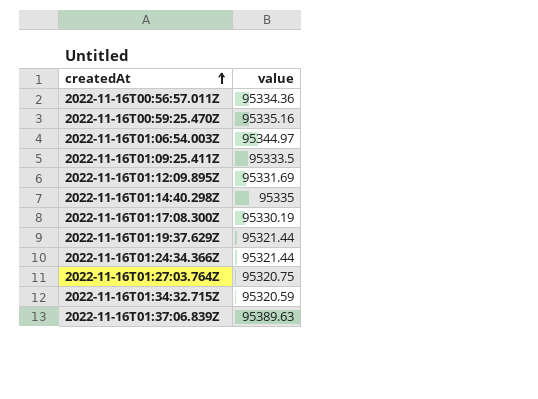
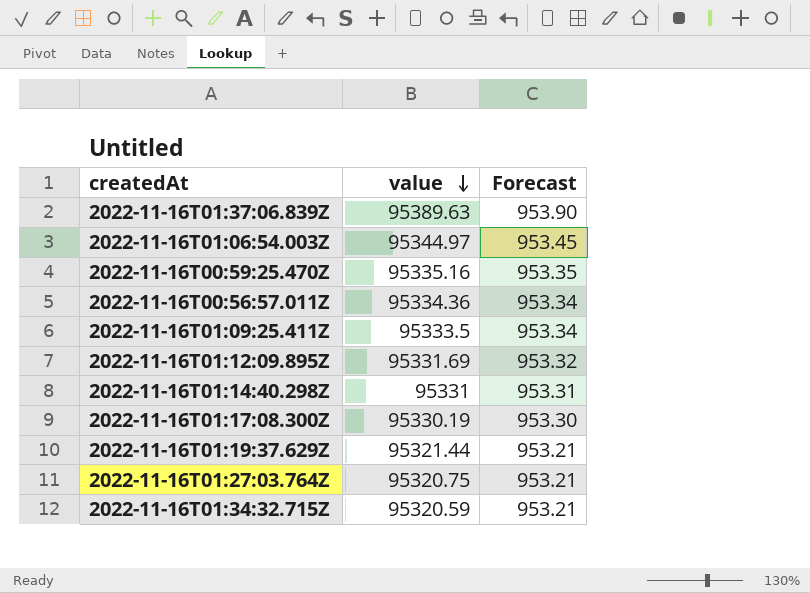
row order: createdAt ascending -> value descending
column Forecast | formula: none -> [value] * 0.01
row 2022-11-16T01:24:34.366Z: 95321.44 -> none
2022-11-16T01:14:40.298Z | value: 95335 -> 95331

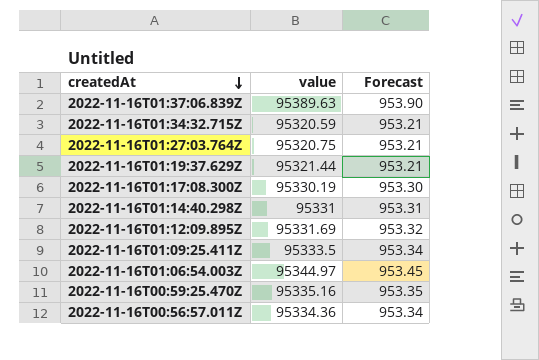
row order: value descending -> createdAt descending

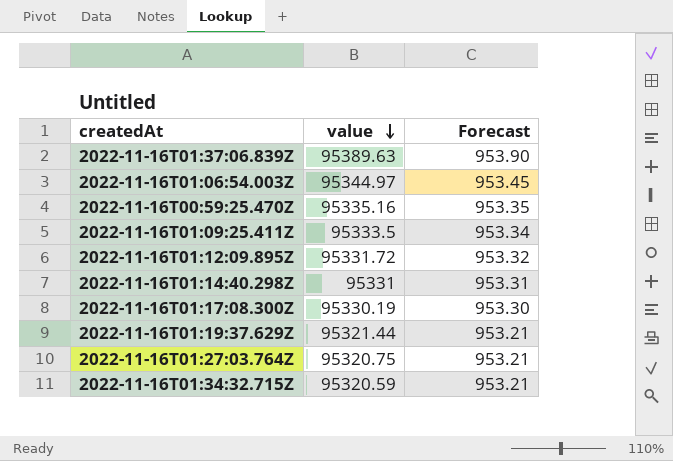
row order: createdAt descending -> value descending
row 2022-11-16T00:56:57.011Z: 95334.36 | 953.34 -> none
2022-11-16T01:12:09.895Z | value: 95331.69 -> 95331.72

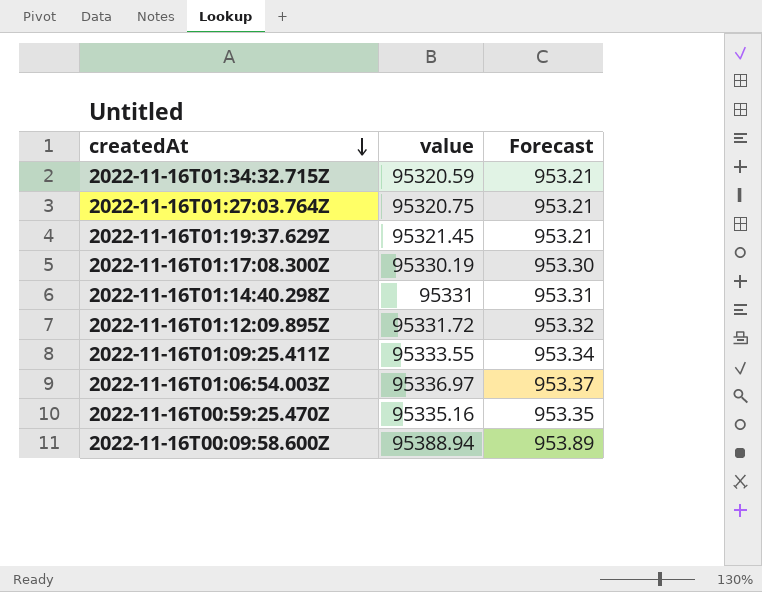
row order: value descending -> createdAt descending
row 2022-11-16T01:37:06.839Z: 95389.63 | 953.90 -> none
2022-11-16T01:19:37.629Z | value: 95321.44 -> 95321.45
2022-11-16T01:09:25.411Z | value: 95333.5 -> 95333.55
2022-11-16T01:06:54.003Z | value: 95344.97 -> 95336.97
2022-11-16T01:06:54.003Z | Forecast: 953.45 -> 953.37
row 2022-11-16T00:09:58.600Z: none -> 95388.94 | 953.89

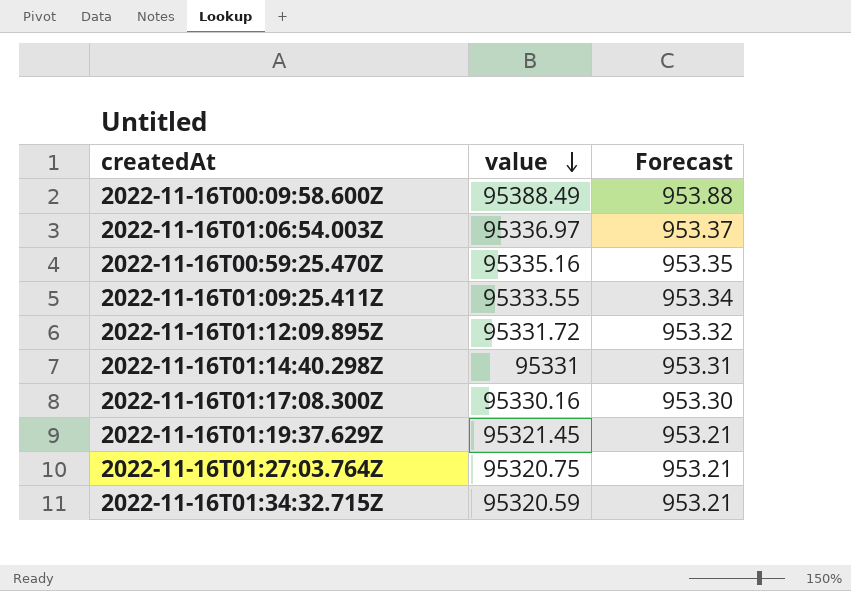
row order: createdAt descending -> value descending
2022-11-16T00:09:58.600Z | value: 95388.94 -> 95388.49
2022-11-16T00:09:58.600Z | Forecast: 953.89 -> 953.88
2022-11-16T01:17:08.300Z | value: 95330.19 -> 95330.16

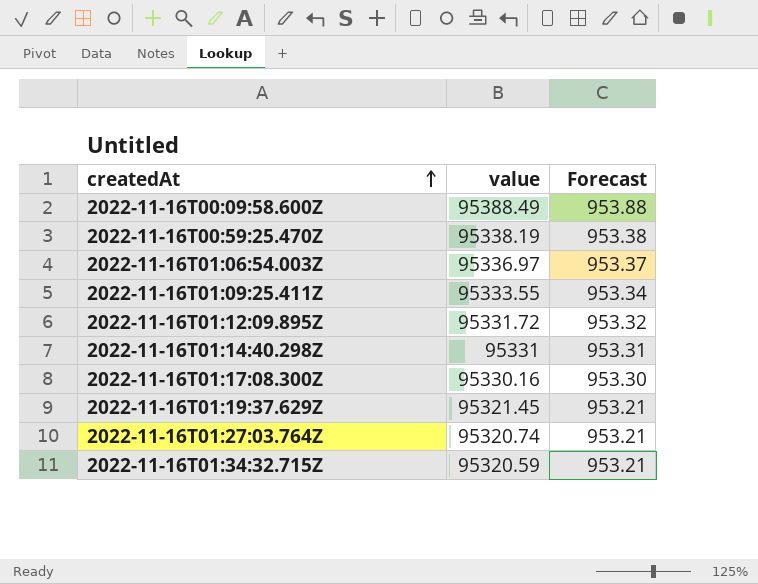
row order: value descending -> createdAt ascending
2022-11-16T00:59:25.470Z | value: 95335.16 -> 95338.19
2022-11-16T00:59:25.470Z | Forecast: 953.35 -> 953.38
2022-11-16T01:27:03.764Z | value: 95320.75 -> 95320.74

